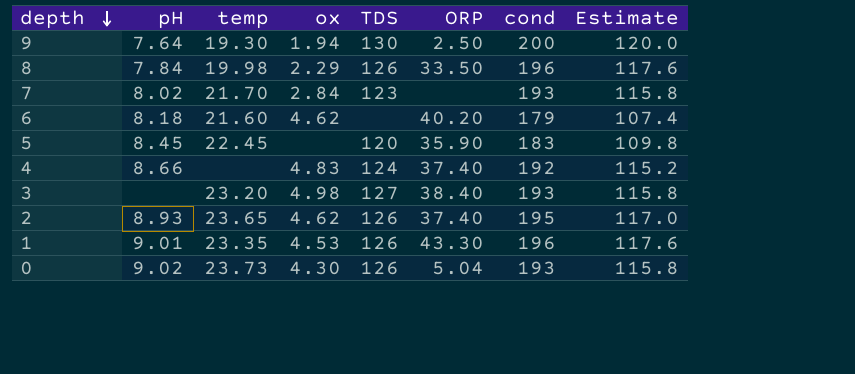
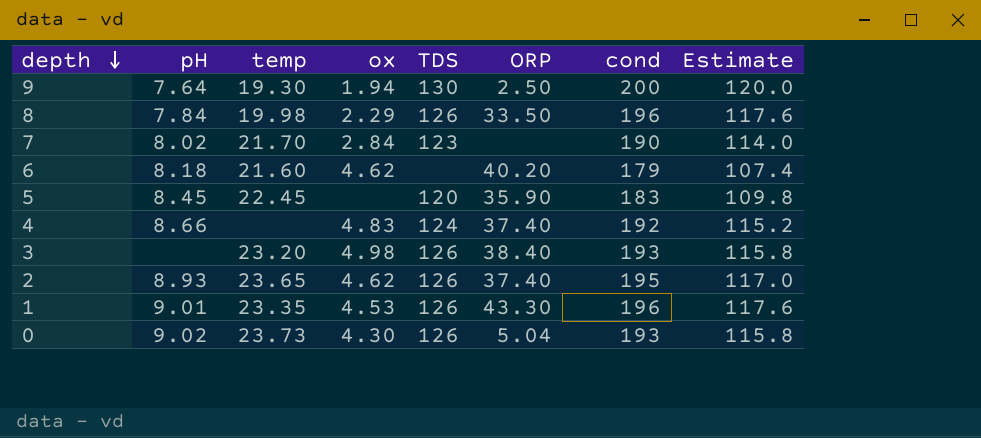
7 | cond: 193 -> 190
7 | Estimate: 115.8 -> 114.0
3 | TDS: 127 -> 126

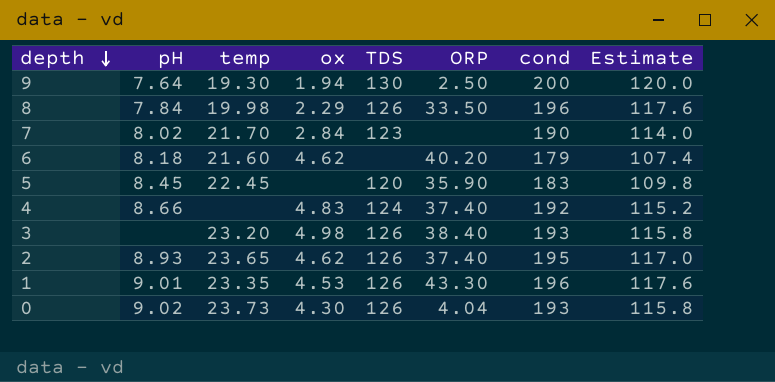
0 | ORP: 5.04 -> 4.04

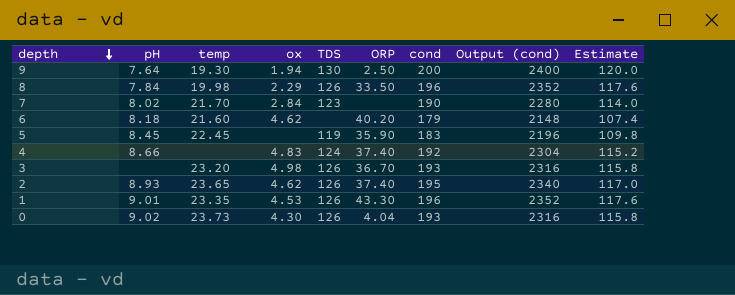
column Output (cond) | formula: none -> [cond] * 12
5 | TDS: 120 -> 119
3 | ORP: 38.40 -> 36.70

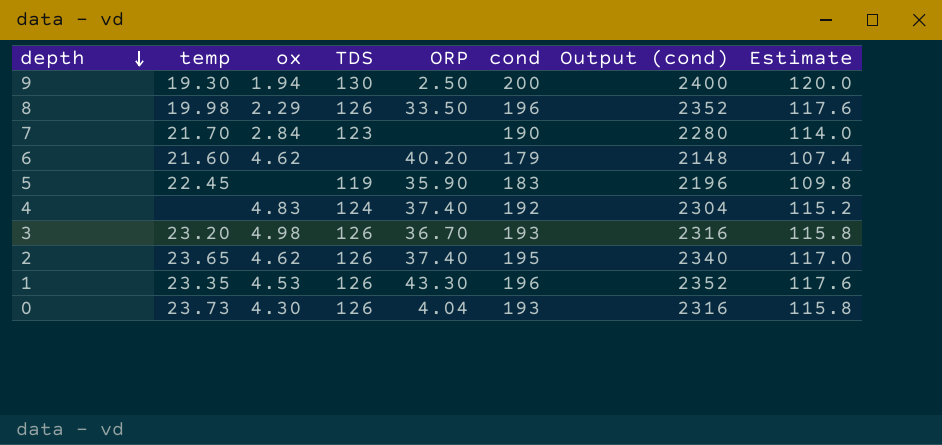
column pH | position: 2 -> none

